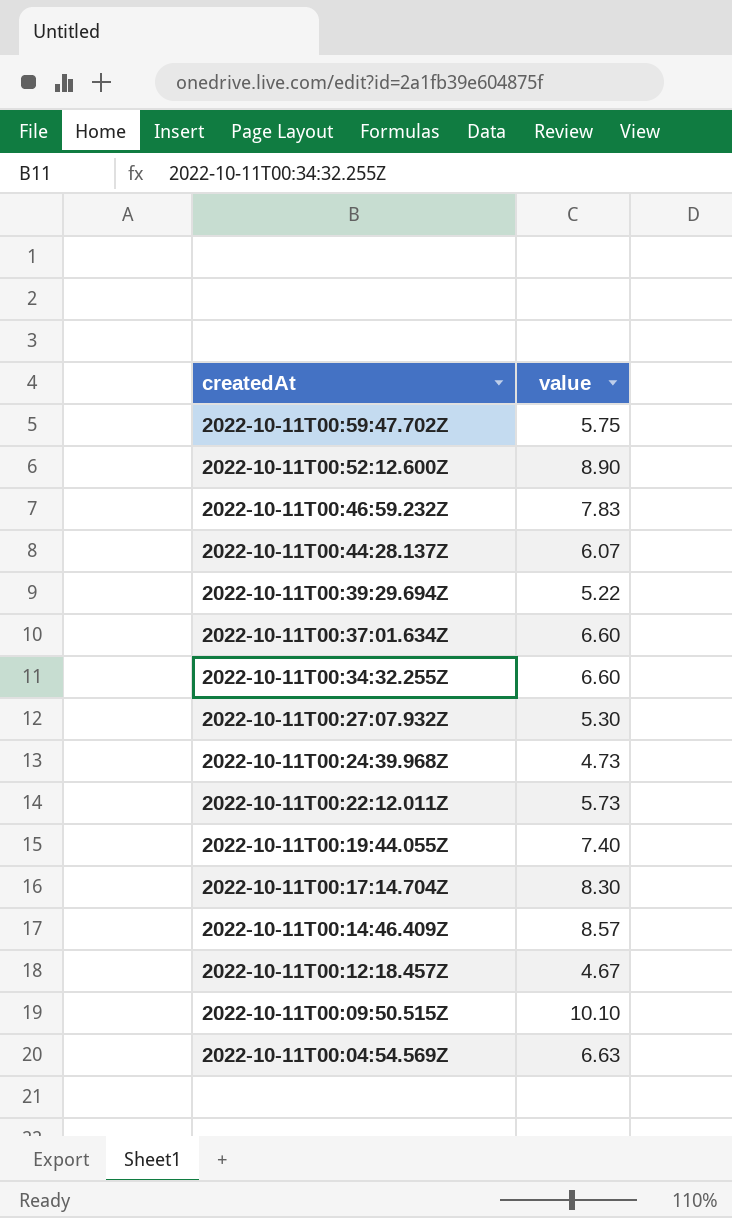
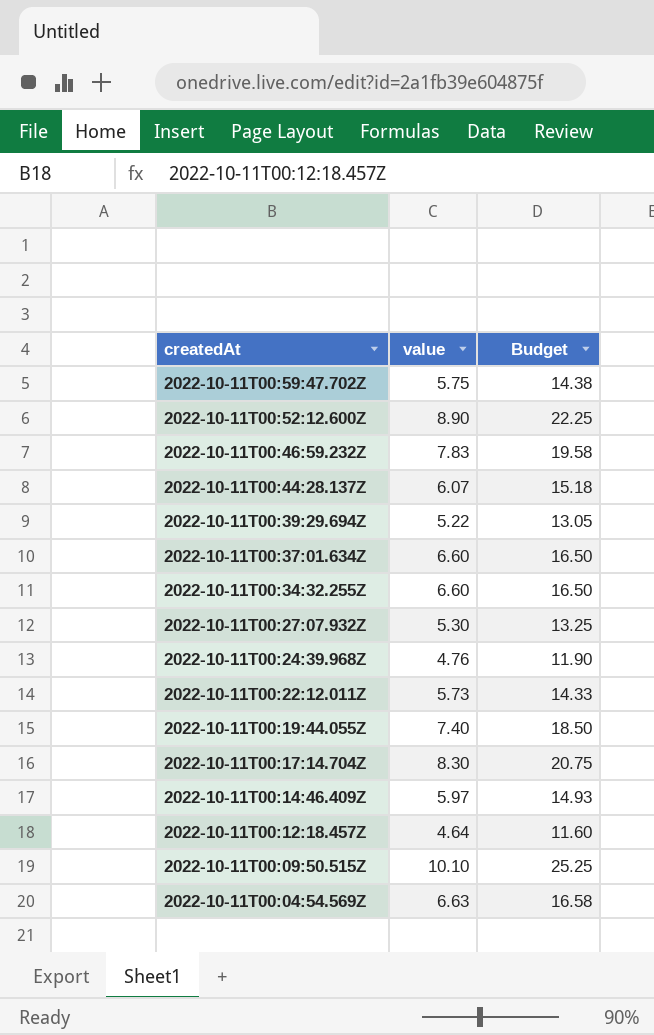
column Budget | formula: none -> [value] * 2.5
2022-10-11T00:24:39.968Z | value: 4.73 -> 4.76
2022-10-11T00:14:46.409Z | value: 8.57 -> 5.97
2022-10-11T00:12:18.457Z | value: 4.67 -> 4.64

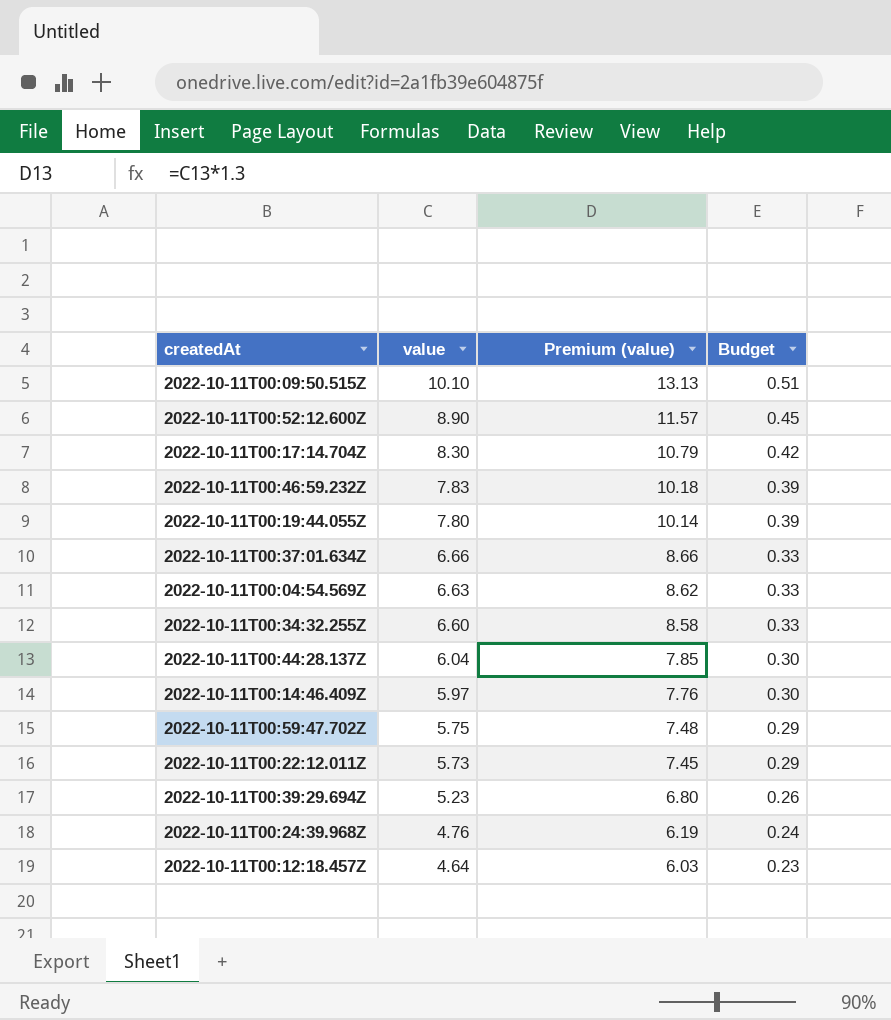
row order: createdAt descending -> value descending
column Premium (value) | formula: none -> [value] * 1.3
column Budget | formula: [value] * 2.5 -> [value] * 0.05
row 2022-10-11T00:27:07.932Z: 5.30 | 13.25 -> none
2022-10-11T00:19:44.055Z | value: 7.40 -> 7.80
2022-10-11T00:37:01.634Z | value: 6.60 -> 6.66
2022-10-11T00:44:28.137Z | value: 6.07 -> 6.04
2022-10-11T00:39:29.694Z | value: 5.22 -> 5.23

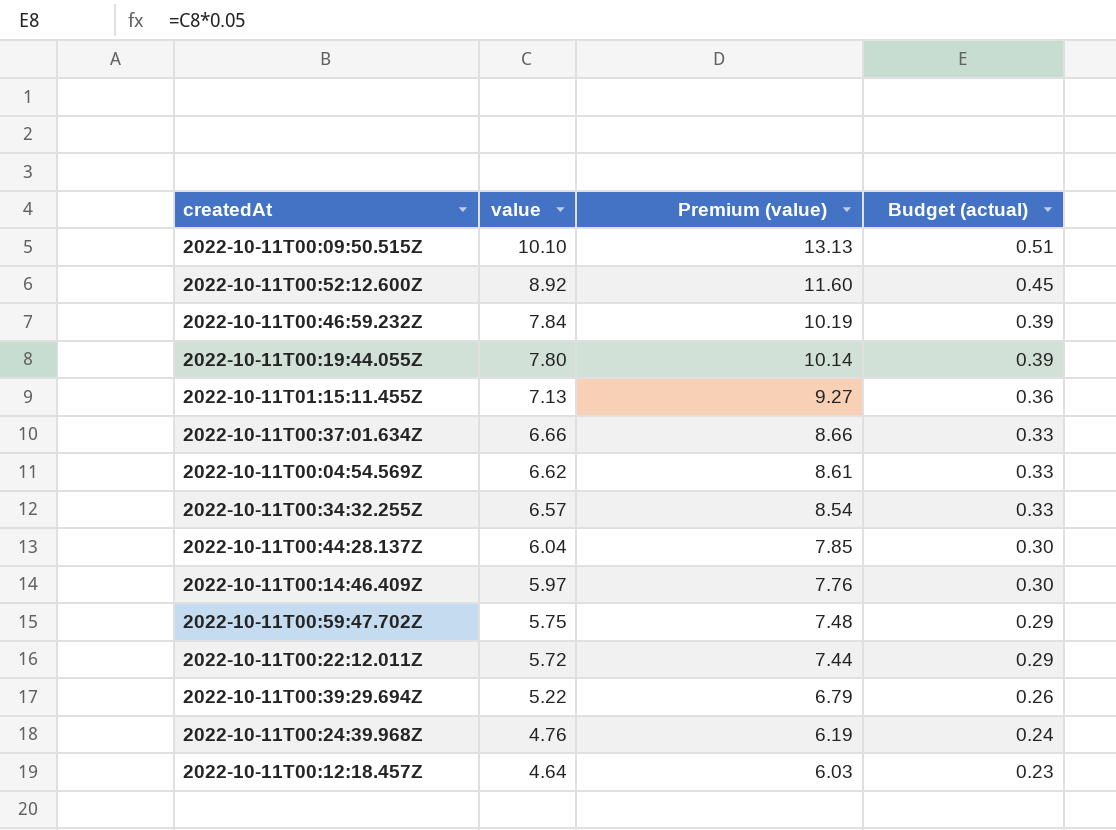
column name: Budget -> Budget (actual)
row 2022-10-11T00:17:14.704Z: 8.30 | 10.79 | 0.42 -> none
2022-10-11T00:52:12.600Z | value: 8.90 -> 8.92
2022-10-11T00:52:12.600Z | Premium (value): 11.57 -> 11.60
2022-10-11T00:46:59.232Z | value: 7.83 -> 7.84
2022-10-11T00:46:59.232Z | Premium (value): 10.18 -> 10.19
row 2022-10-11T01:15:11.455Z: none -> 7.13 | 9.27 | 0.36
2022-10-11T00:04:54.569Z | value: 6.63 -> 6.62
2022-10-11T00:04:54.569Z | Premium (value): 8.62 -> 8.61
2022-10-11T00:34:32.255Z | value: 6.60 -> 6.57
2022-10-11T00:34:32.255Z | Premium (value): 8.58 -> 8.54
2022-10-11T00:22:12.011Z | value: 5.73 -> 5.72
2022-10-11T00:22:12.011Z | Premium (value): 7.45 -> 7.44
2022-10-11T00:39:29.694Z | value: 5.23 -> 5.22
2022-10-11T00:39:29.694Z | Premium (value): 6.80 -> 6.79

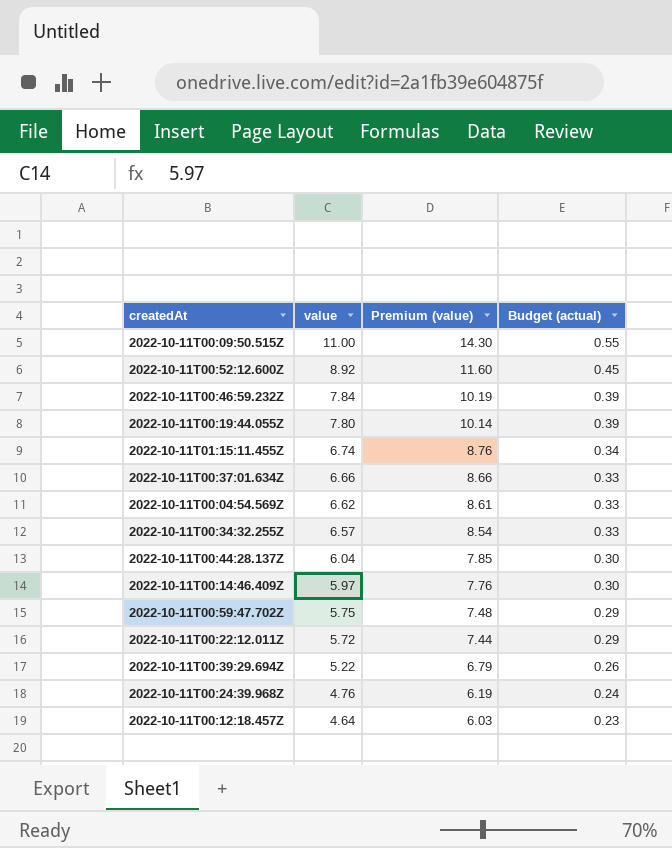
2022-10-11T00:09:50.515Z | value: 10.10 -> 11.00
2022-10-11T00:09:50.515Z | Premium (value): 13.13 -> 14.30
2022-10-11T00:09:50.515Z | Budget (actual): 0.51 -> 0.55
2022-10-11T01:15:11.455Z | value: 7.13 -> 6.74
2022-10-11T01:15:11.455Z | Premium (value): 9.27 -> 8.76
2022-10-11T01:15:11.455Z | Budget (actual): 0.36 -> 0.34

